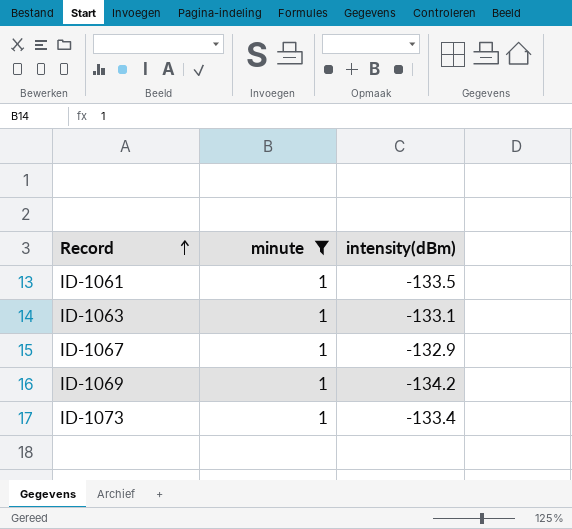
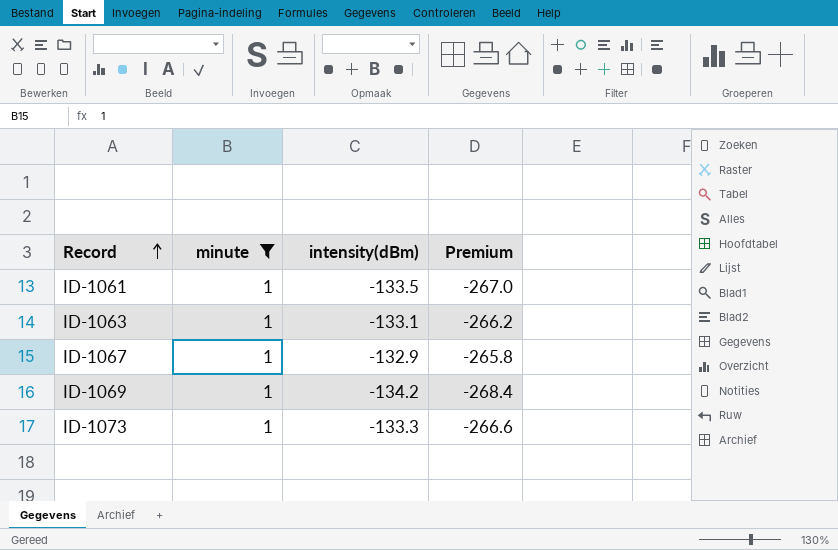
column Premium | formula: none -> [intensity(dBm)] * 2
ID-1073 | intensity(dBm): -133.4 -> -133.3

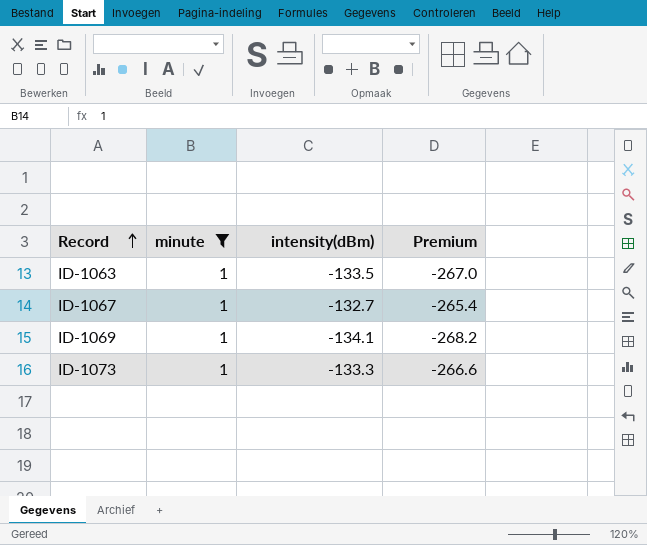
row ID-1061: 1 | -133.5 | -267.0 -> none
ID-1063 | intensity(dBm): -133.1 -> -133.5
ID-1063 | Premium: -266.2 -> -267.0
ID-1067 | intensity(dBm): -132.9 -> -132.7
ID-1067 | Premium: -265.8 -> -265.4
ID-1069 | intensity(dBm): -134.2 -> -134.1
ID-1069 | Premium: -268.4 -> -268.2

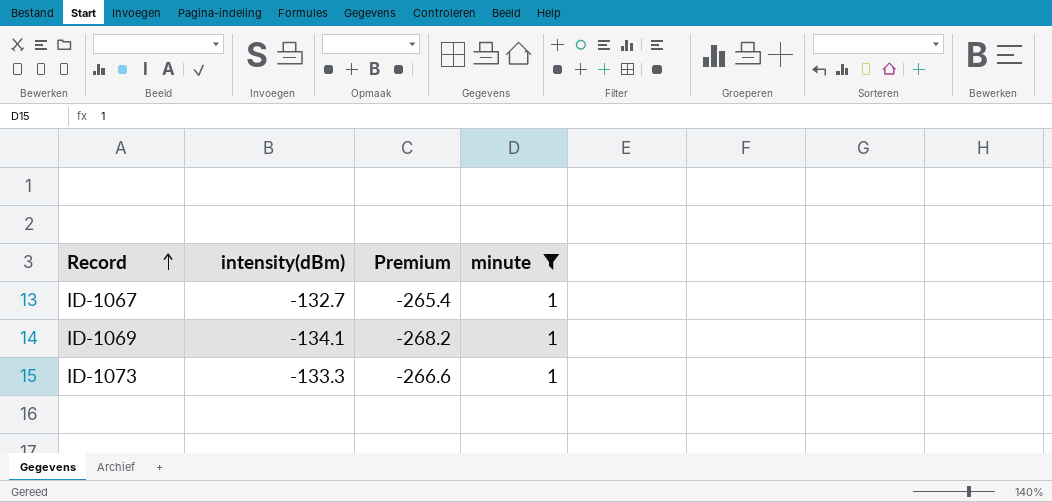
column minute | position: 2 -> 4
row ID-1063: 1 | -133.5 | -267.0 -> none

